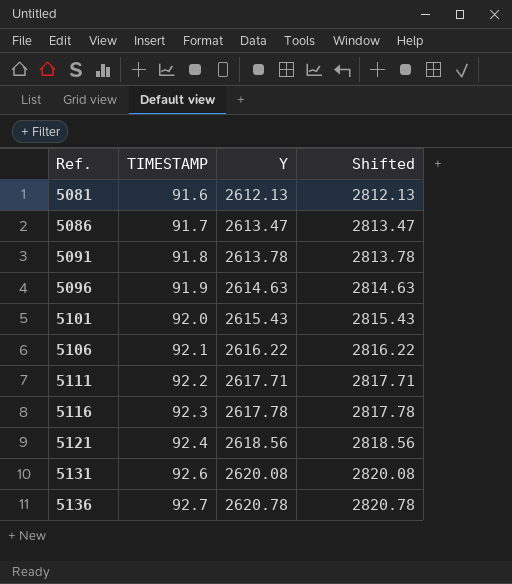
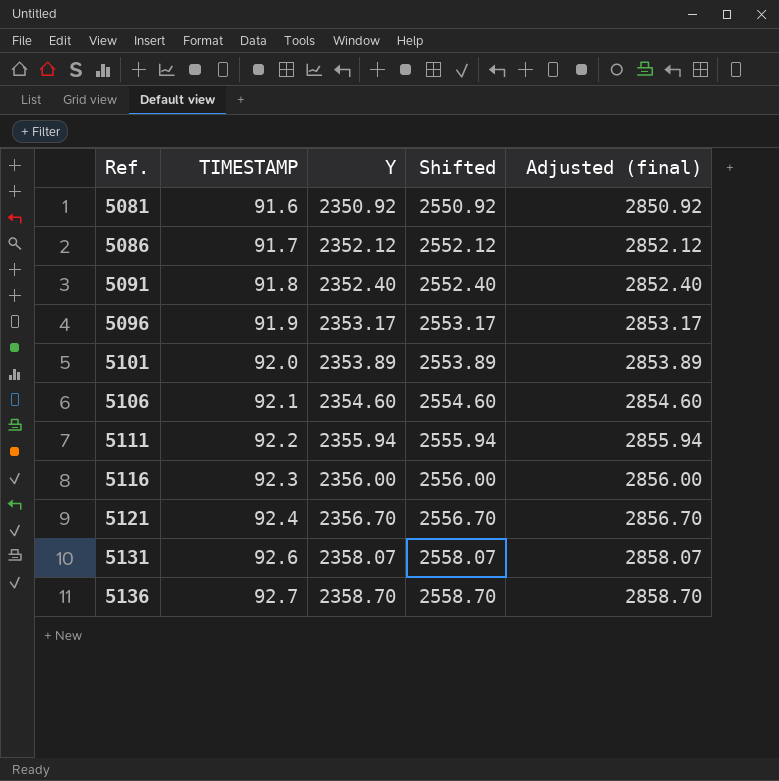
column Adjusted (final) | formula: none -> [Y] + 500
5081 | Y: 2612.13 -> 2350.92
5081 | Shifted: 2812.13 -> 2550.92
5086 | Y: 2613.47 -> 2352.12
5086 | Shifted: 2813.47 -> 2552.12
5091 | Y: 2613.78 -> 2352.40
5091 | Shifted: 2813.78 -> 2552.40
5096 | Y: 2614.63 -> 2353.17
5096 | Shifted: 2814.63 -> 2553.17
5101 | Y: 2615.43 -> 2353.89
5101 | Shifted: 2815.43 -> 2553.89
5106 | Y: 2616.22 -> 2354.60
5106 | Shifted: 2816.22 -> 2554.60
5111 | Y: 2617.71 -> 2355.94
5111 | Shifted: 2817.71 -> 2555.94
5116 | Y: 2617.78 -> 2356.00
5116 | Shifted: 2817.78 -> 2556.00
5121 | Y: 2618.56 -> 2356.70
5121 | Shifted: 2818.56 -> 2556.70
5131 | Y: 2620.08 -> 2358.07
5131 | Shifted: 2820.08 -> 2558.07
5136 | Y: 2620.78 -> 2358.70
5136 | Shifted: 2820.78 -> 2558.70

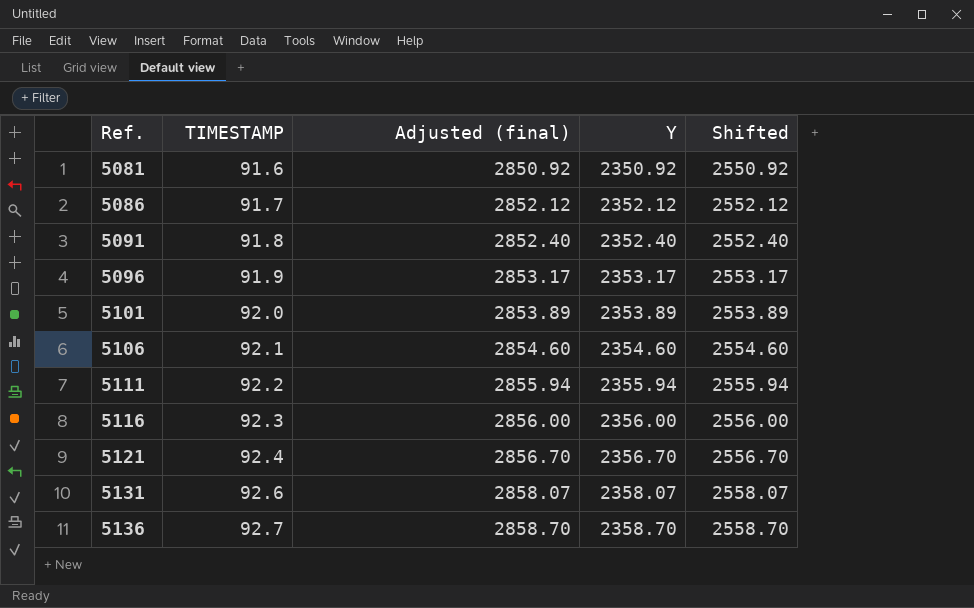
column Adjusted (final) | position: 5 -> 3

